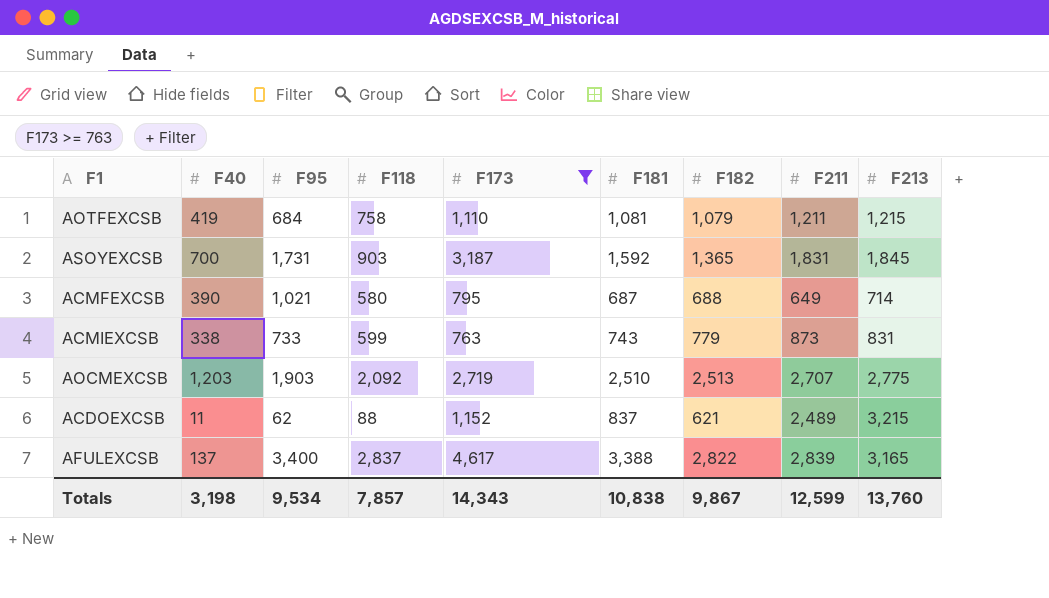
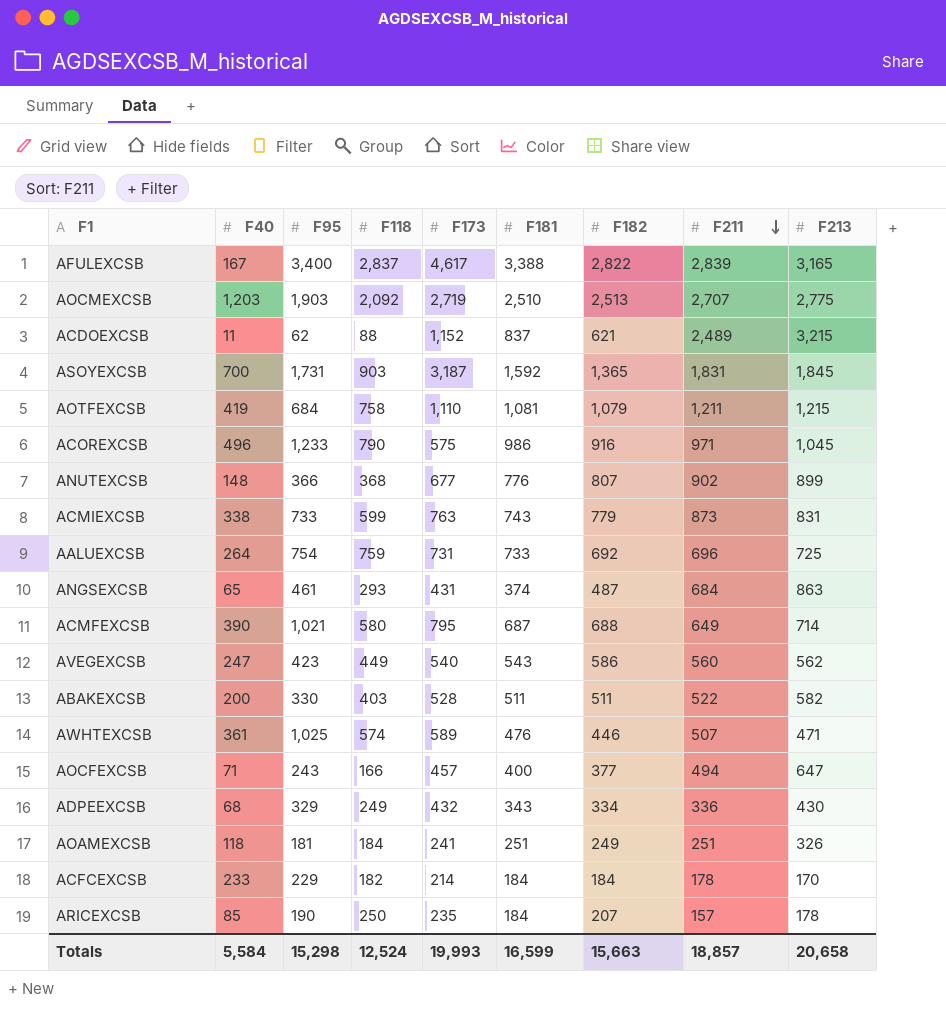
filter: F173 >= 763 -> none
row order: none -> F211 descending
AFULEXCSB | F40: 137 -> 167
Totals | F40: 3,198 -> 5,584
Totals | F95: 9,534 -> 15,298
Totals | F118: 7,857 -> 12,524
Totals | F173: 14,343 -> 19,993
Totals | F181: 10,838 -> 16,599
Totals | F182: 9,867 -> 15,663
Totals | F211: 12,599 -> 18,857
Totals | F213: 13,760 -> 20,658

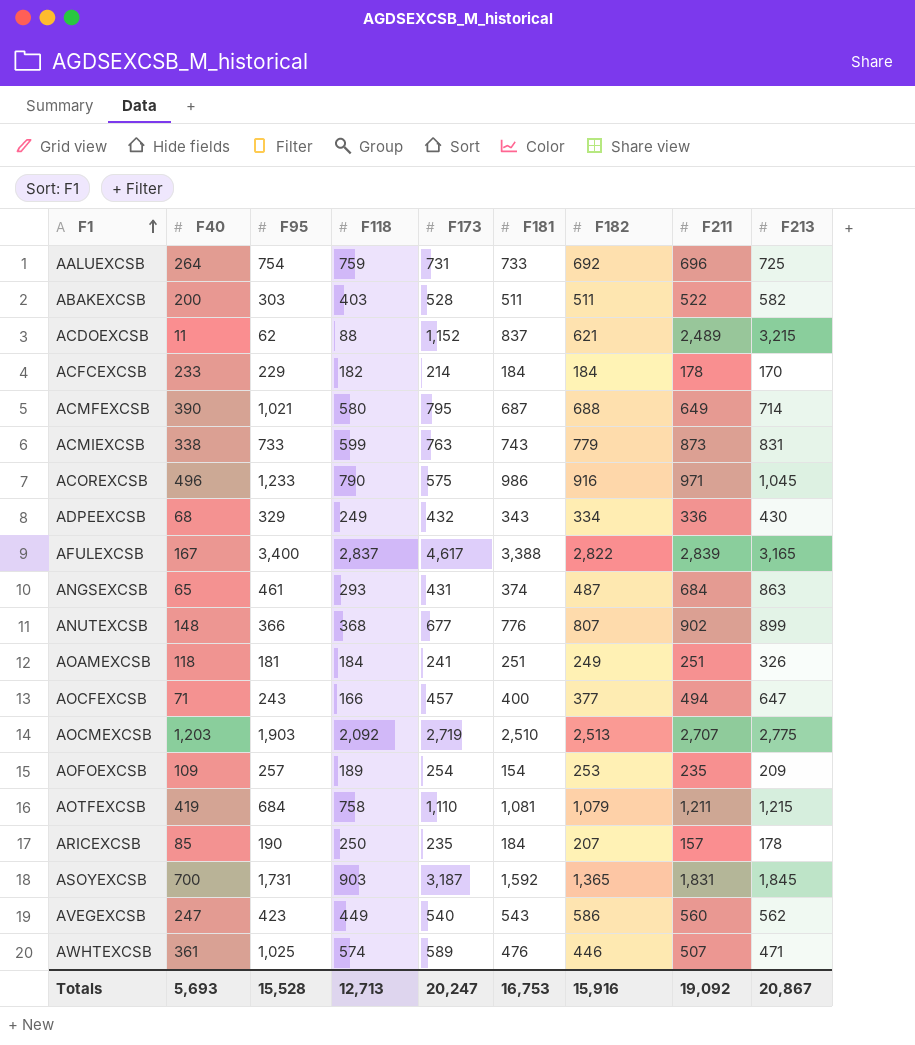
row order: F211 descending -> F1 ascending
ABAKEXCSB | F95: 330 -> 303
row AOFOEXCSB: none -> 109 | 257 | 189 | 254 | 154 | 253 | 235 | 209
Totals | F40: 5,584 -> 5,693
Totals | F95: 15,298 -> 15,528
Totals | F118: 12,524 -> 12,713
Totals | F173: 19,993 -> 20,247
Totals | F181: 16,599 -> 16,753
Totals | F182: 15,663 -> 15,916
Totals | F211: 18,857 -> 19,092
Totals | F213: 20,658 -> 20,867

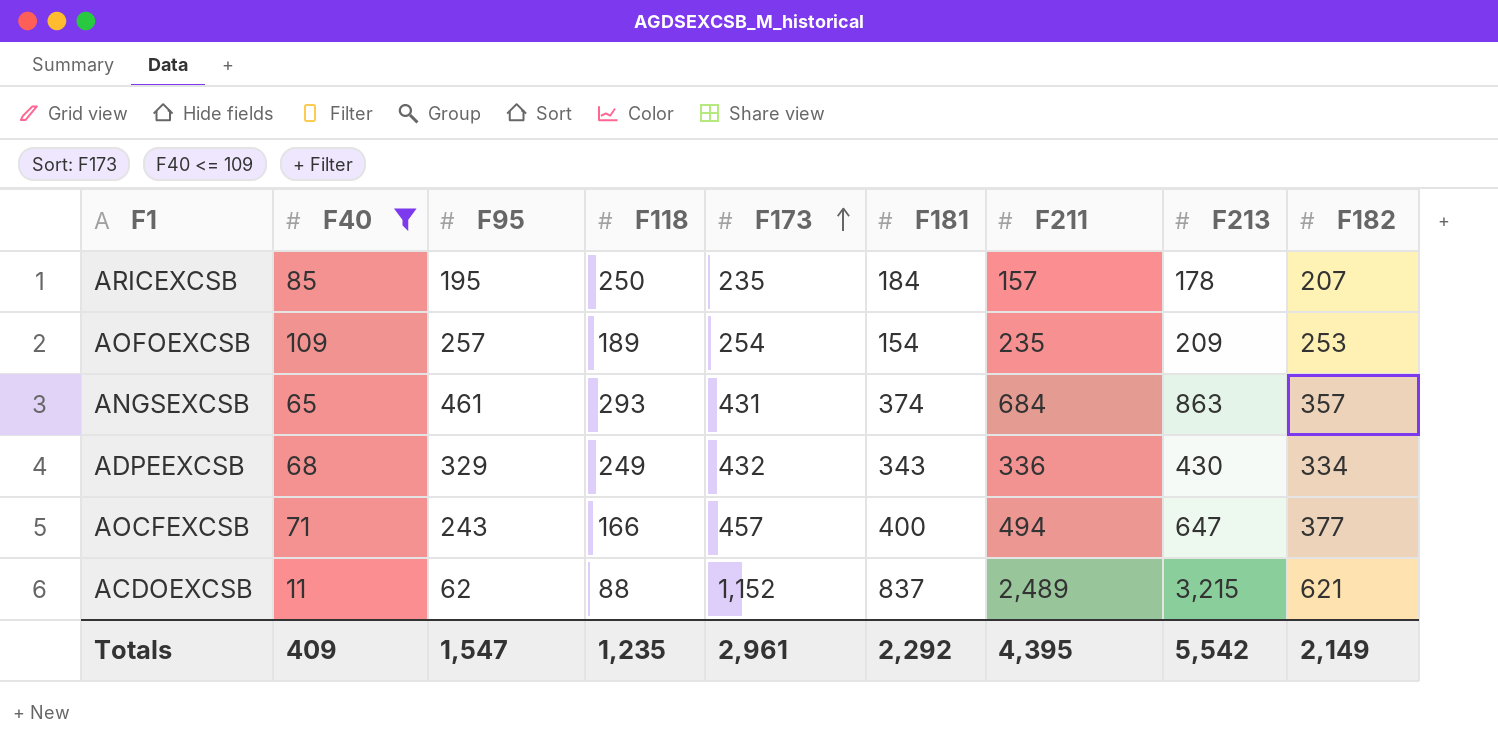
filter: none -> F40 <= 109
row order: F1 ascending -> F173 ascending
column F182 | position: 7 -> 9
ARICEXCSB | F95: 190 -> 195
ANGSEXCSB | F182: 487 -> 357
Totals | F40: 5,693 -> 409
Totals | F95: 15,528 -> 1,547
Totals | F118: 12,713 -> 1,235
Totals | F173: 20,247 -> 2,961
Totals | F181: 16,753 -> 2,292
Totals | F211: 19,092 -> 4,395
Totals | F213: 20,867 -> 5,542
Totals | F182: 15,916 -> 2,149

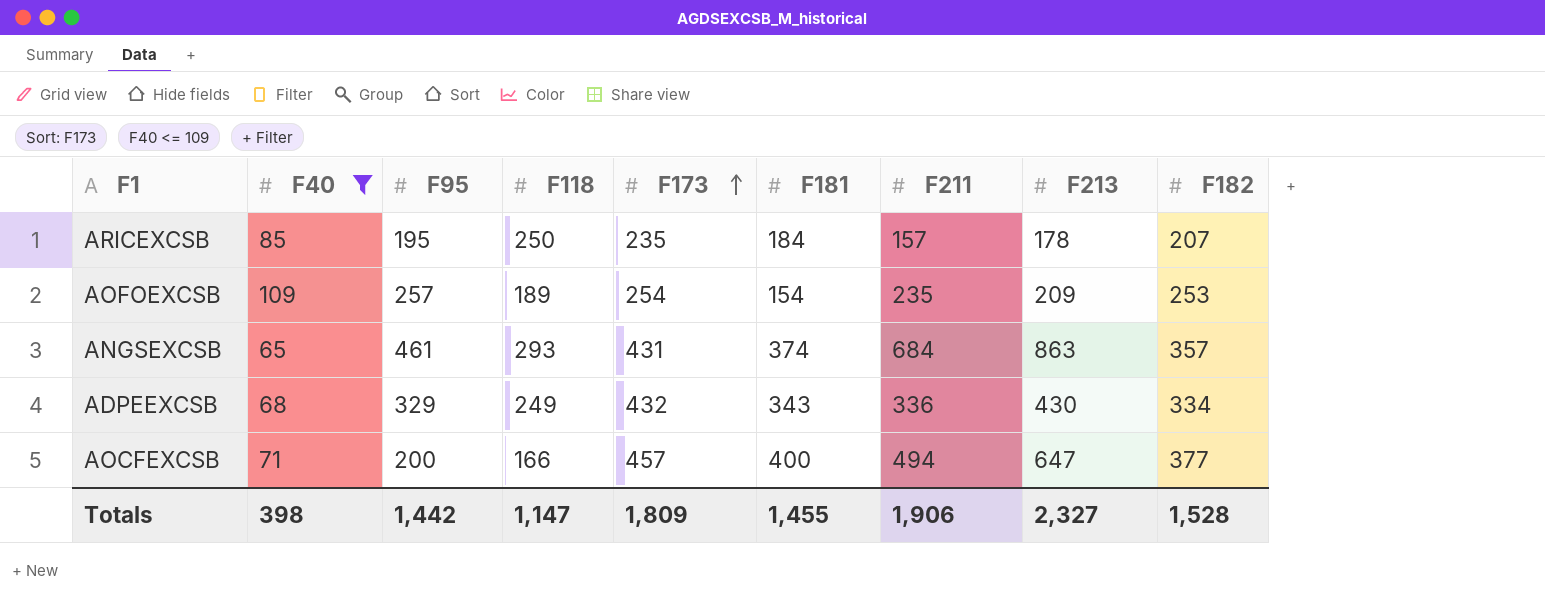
row ACDOEXCSB: 11 | 62 | 88 | 1,152 | 837 | 2,489 | 3,215 | 621 -> none
AOCFEXCSB | F95: 243 -> 200
Totals | F40: 409 -> 398
Totals | F95: 1,547 -> 1,442
Totals | F118: 1,235 -> 1,147
Totals | F173: 2,961 -> 1,809
Totals | F181: 2,292 -> 1,455
Totals | F211: 4,395 -> 1,906
Totals | F213: 5,542 -> 2,327
Totals | F182: 2,149 -> 1,528

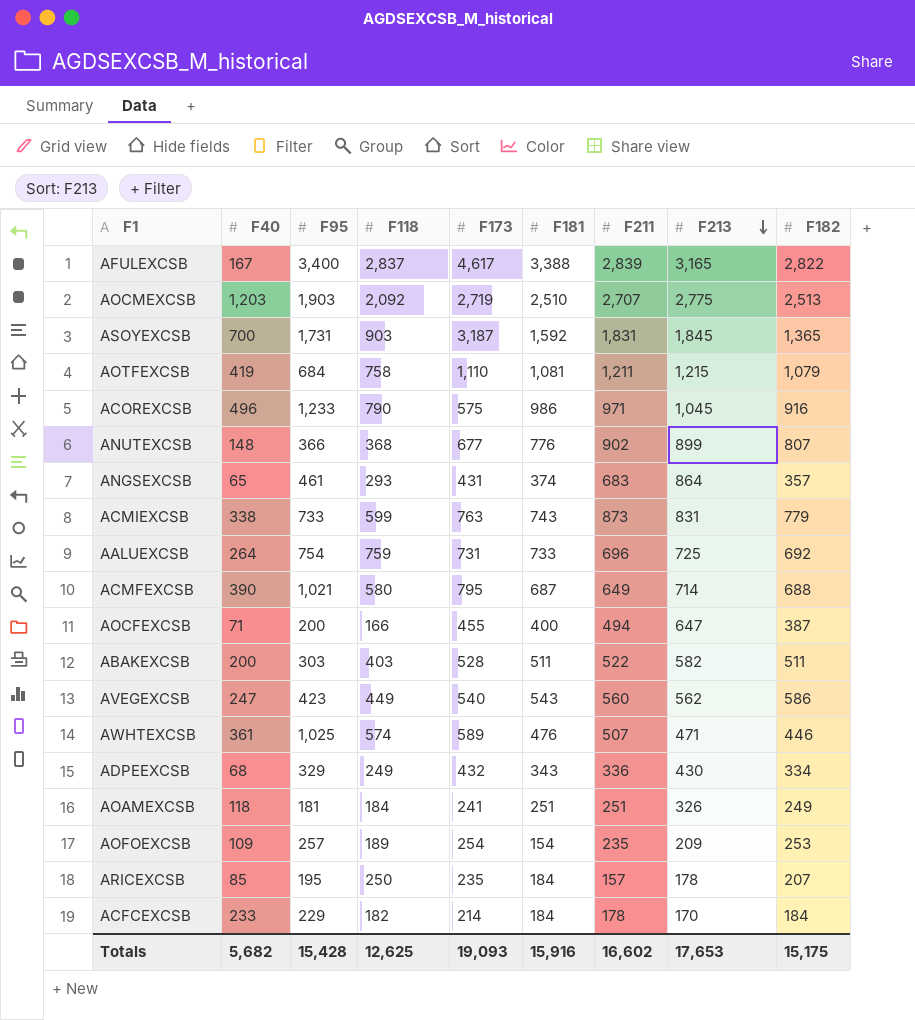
filter: F40 <= 109 -> none
row order: F173 ascending -> F213 descending
ANGSEXCSB | F211: 684 -> 683
ANGSEXCSB | F213: 863 -> 864
AOCFEXCSB | F173: 457 -> 455
AOCFEXCSB | F182: 377 -> 387
Totals | F40: 398 -> 5,682
Totals | F95: 1,442 -> 15,428
Totals | F118: 1,147 -> 12,625
Totals | F173: 1,809 -> 19,093
Totals | F181: 1,455 -> 15,916
Totals | F211: 1,906 -> 16,602
Totals | F213: 2,327 -> 17,653
Totals | F182: 1,528 -> 15,175

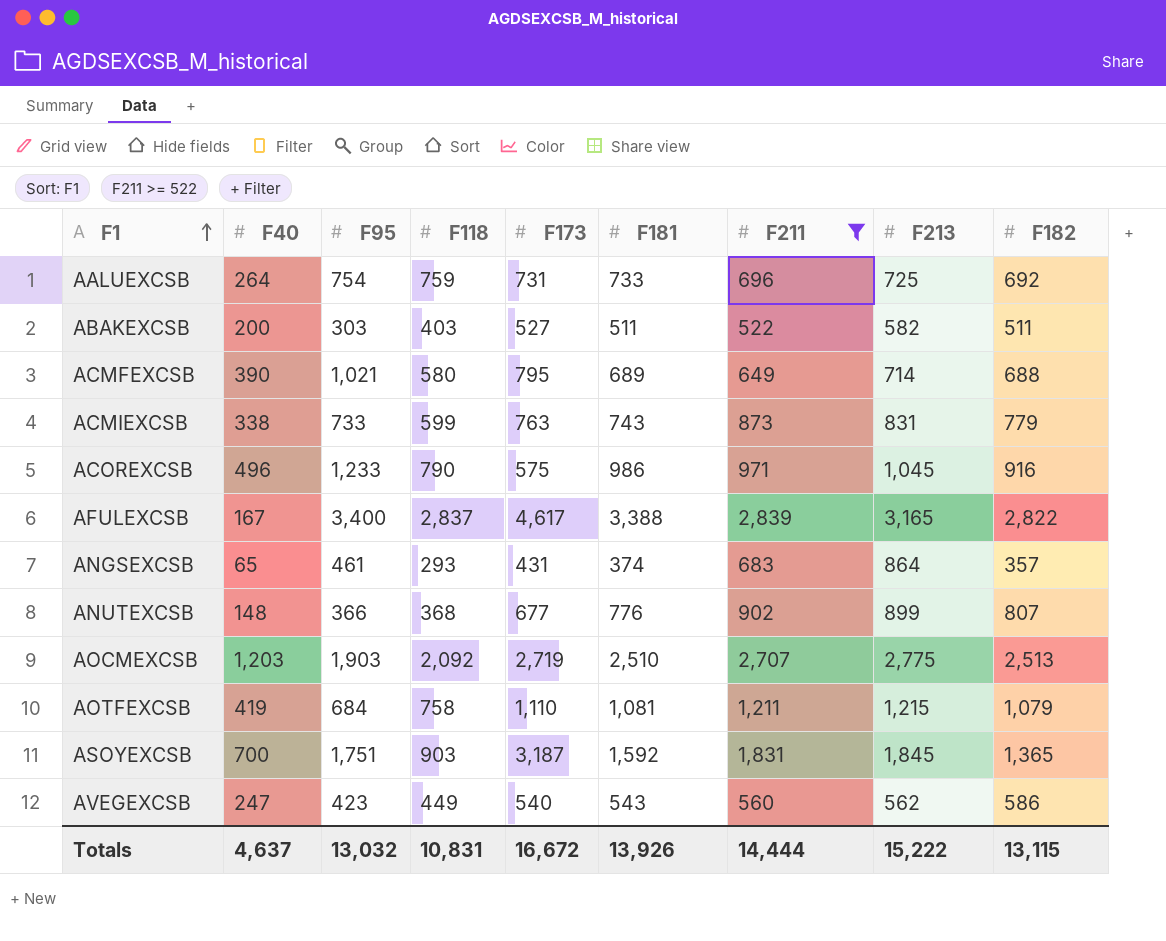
filter: none -> F211 >= 522
row order: F213 descending -> F1 ascending
ABAKEXCSB | F173: 528 -> 527
ACMFEXCSB | F181: 687 -> 689
ASOYEXCSB | F95: 1,731 -> 1,751
Totals | F40: 5,682 -> 4,637
Totals | F95: 15,428 -> 13,032
Totals | F118: 12,625 -> 10,831
Totals | F173: 19,093 -> 16,672
Totals | F181: 15,916 -> 13,926
Totals | F211: 16,602 -> 14,444
Totals | F213: 17,653 -> 15,222
Totals | F182: 15,175 -> 13,115

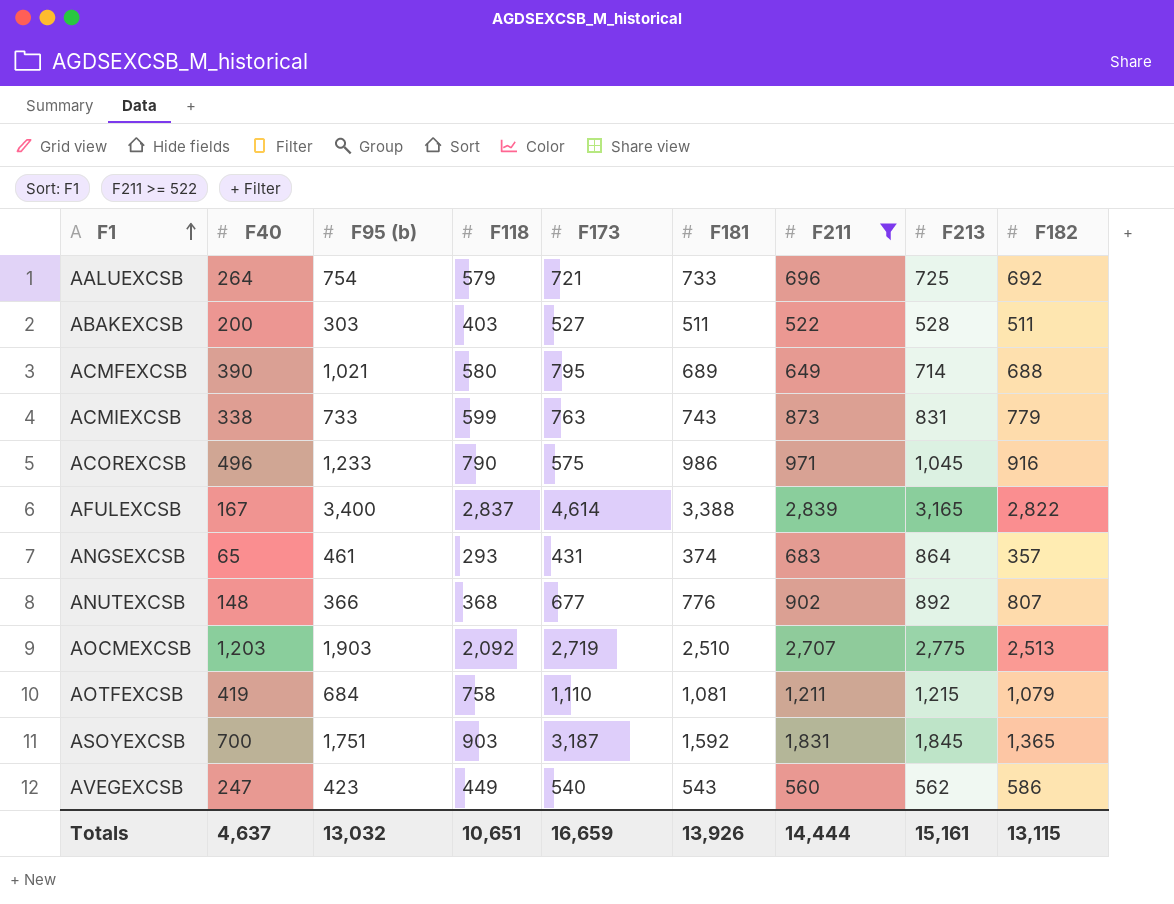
column name: F95 -> F95 (b)
AALUEXCSB | F118: 759 -> 579
AALUEXCSB | F173: 731 -> 721
ABAKEXCSB | F213: 582 -> 528
AFULEXCSB | F173: 4,617 -> 4,614
ANUTEXCSB | F213: 899 -> 892
Totals | F118: 10,831 -> 10,651
Totals | F173: 16,672 -> 16,659
Totals | F213: 15,222 -> 15,161

